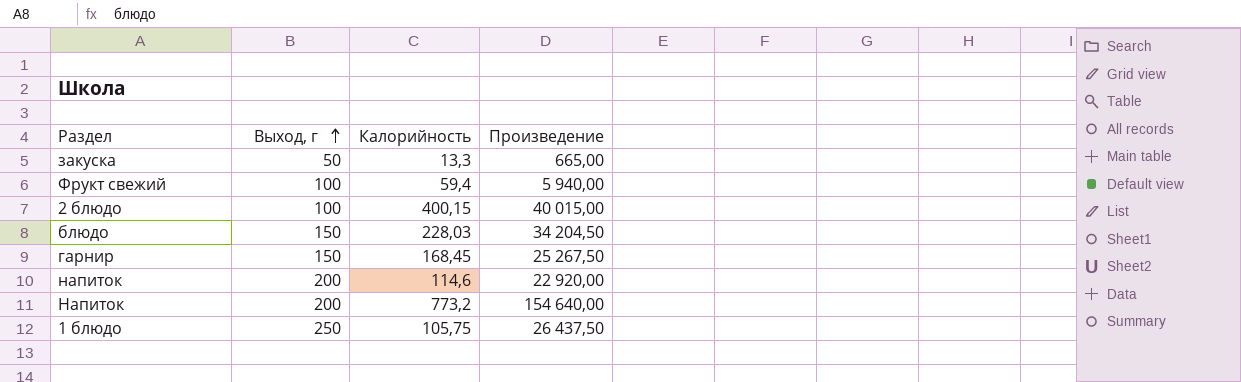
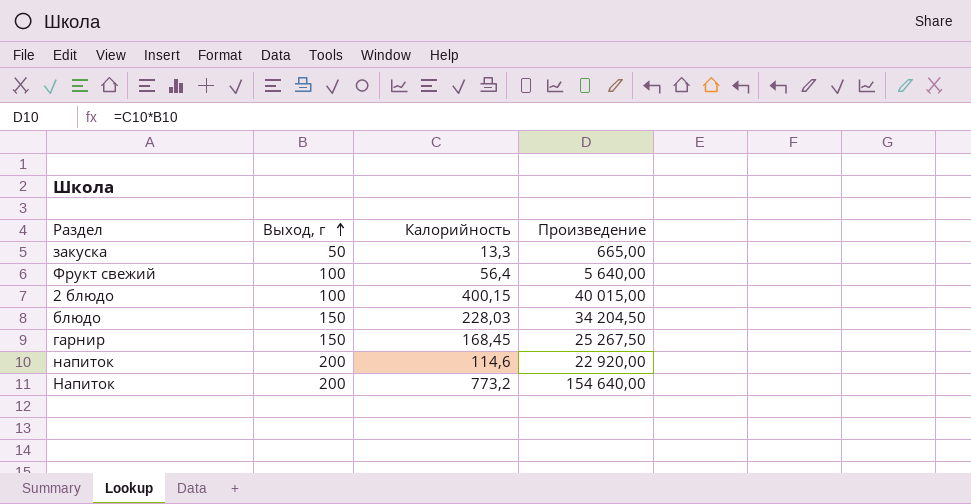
row 1 блюдо: 250 | 105,75 | 26 437,50 -> none
Фрукт свежий | Калорийность: 59,4 -> 56,4
Фрукт свежий | Произведение: 5 940,00 -> 5 640,00

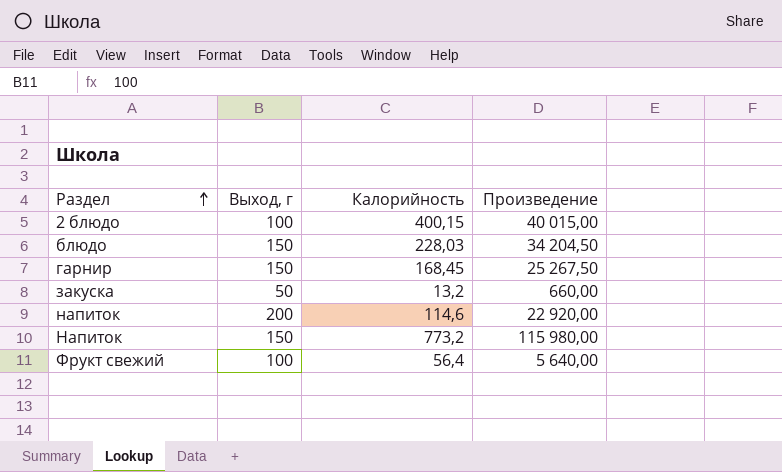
row order: Выход, г ascending -> Раздел ascending
закуска | Калорийность: 13,3 -> 13,2
закуска | Произведение: 665,00 -> 660,00
Напиток | Выход, г: 200 -> 150
Напиток | Произведение: 154 640,00 -> 115 980,00

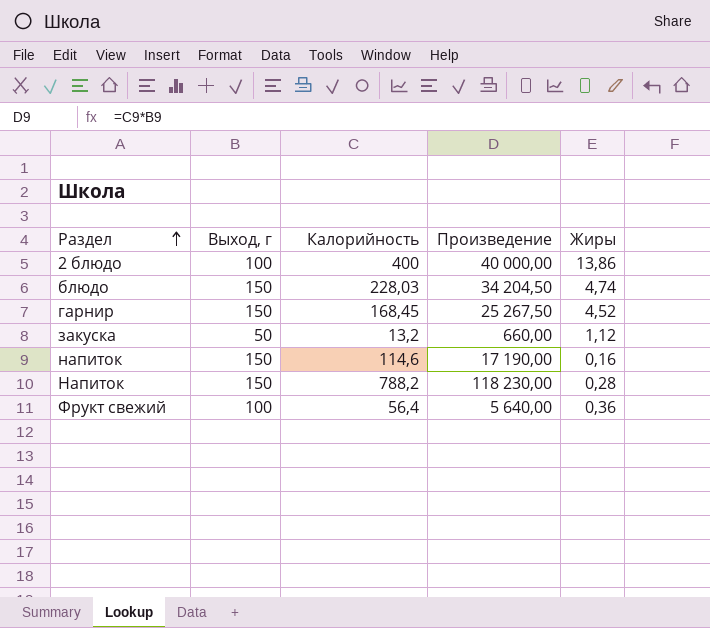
column Жиры | position: none -> 5
2 блюдо | Калорийность: 400,15 -> 400
2 блюдо | Произведение: 40 015,00 -> 40 000,00
напиток | Выход, г: 200 -> 150
напиток | Произведение: 22 920,00 -> 17 190,00
Напиток | Калорийность: 773,2 -> 788,2
Напиток | Произведение: 115 980,00 -> 118 230,00

